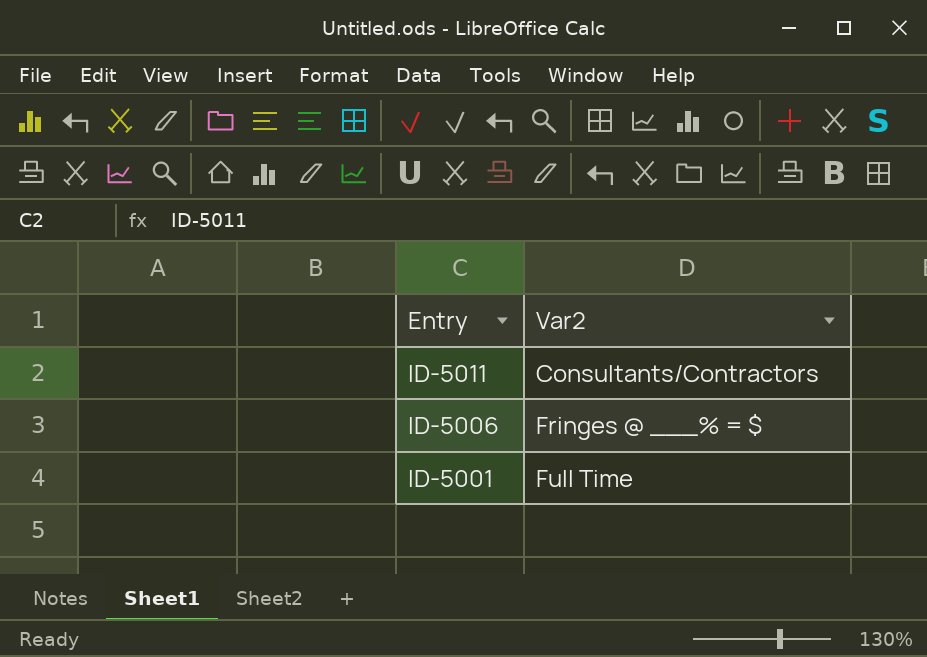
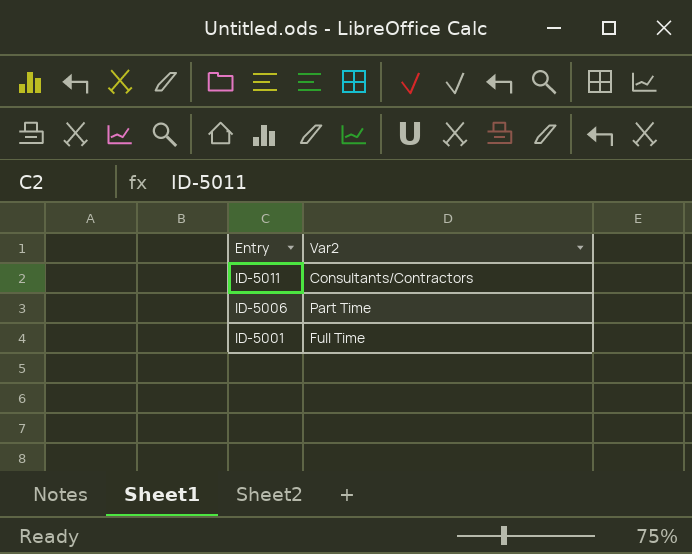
ID-5006 | Var2: Fringes @ ___% = $ -> Part Time

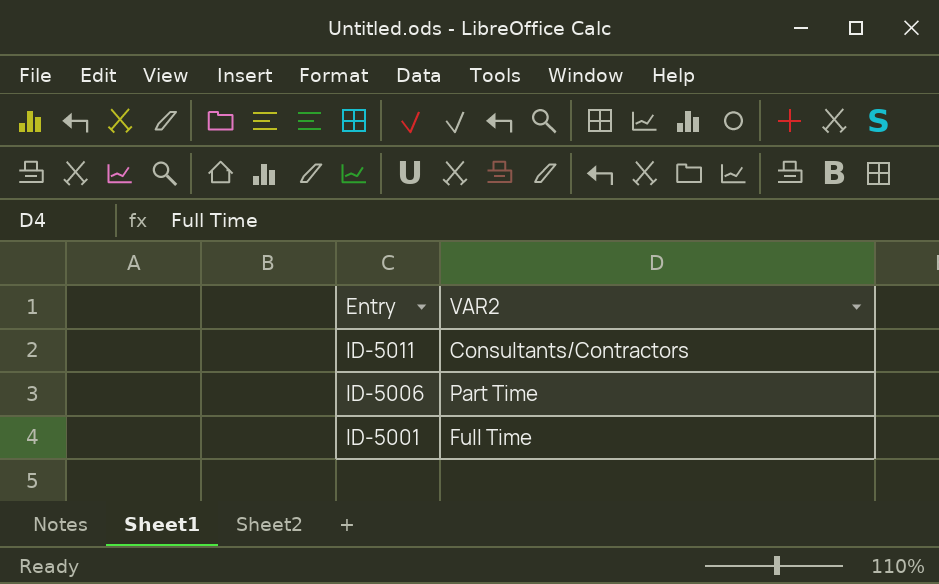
column name: Var2 -> VAR2

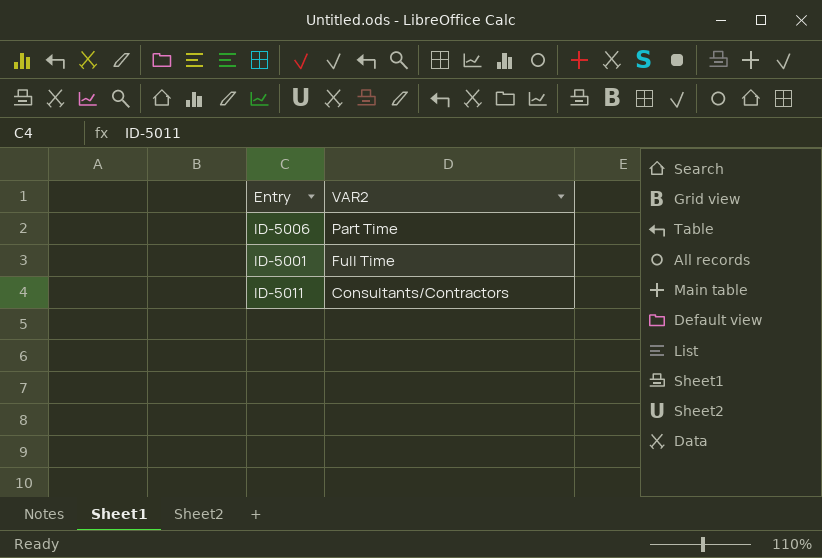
row order: Entry descending -> VAR2 descending

